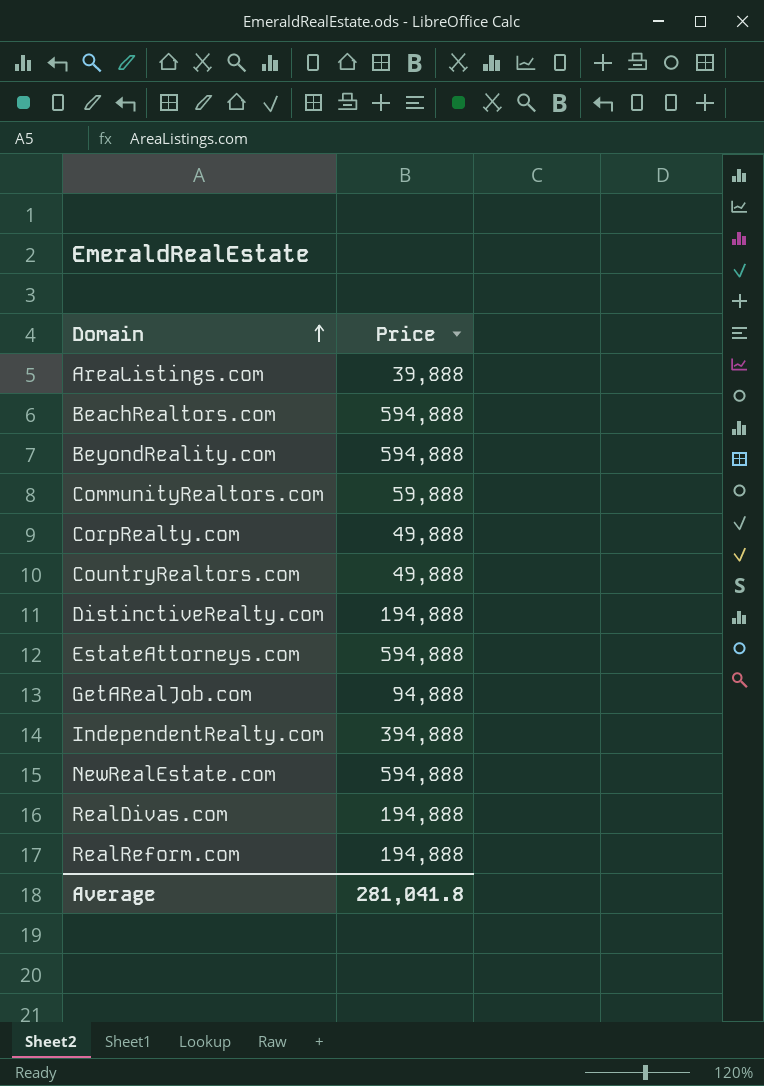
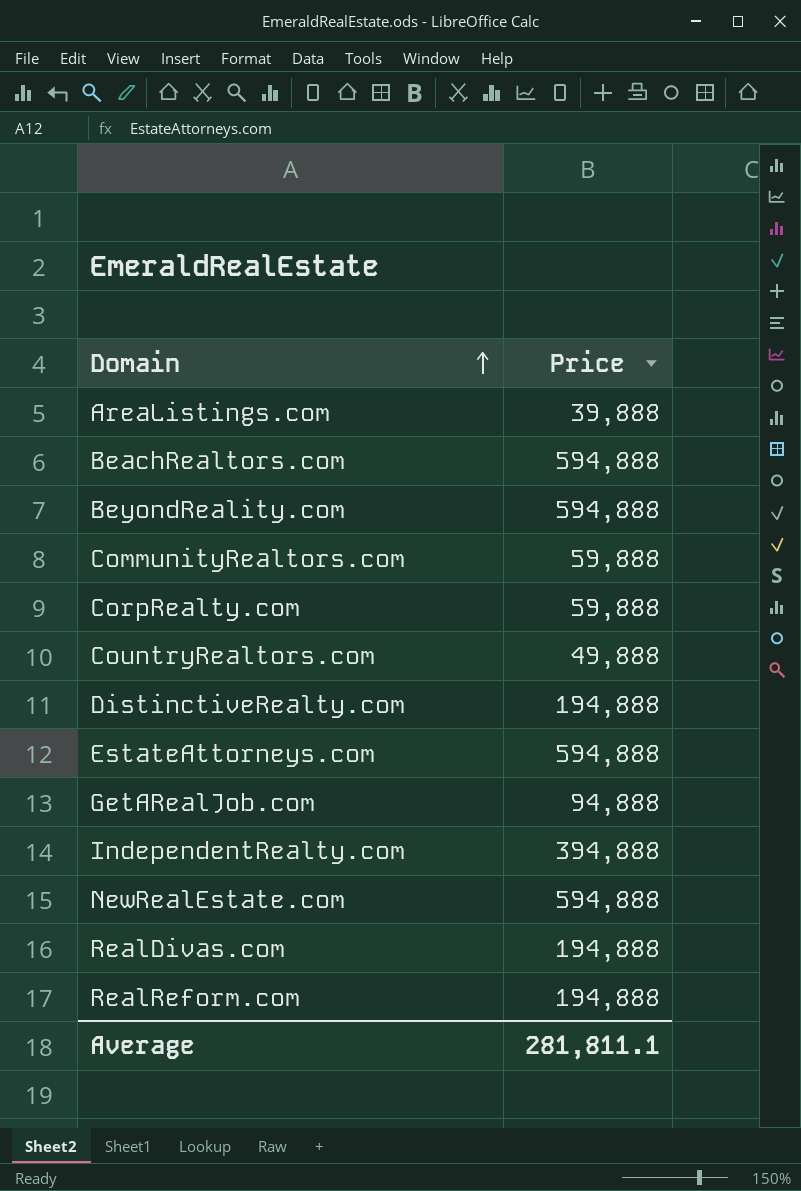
CorpRealty.com | Price: 49,888 -> 59,888
Average | Price: 281,041.8 -> 281,811.1

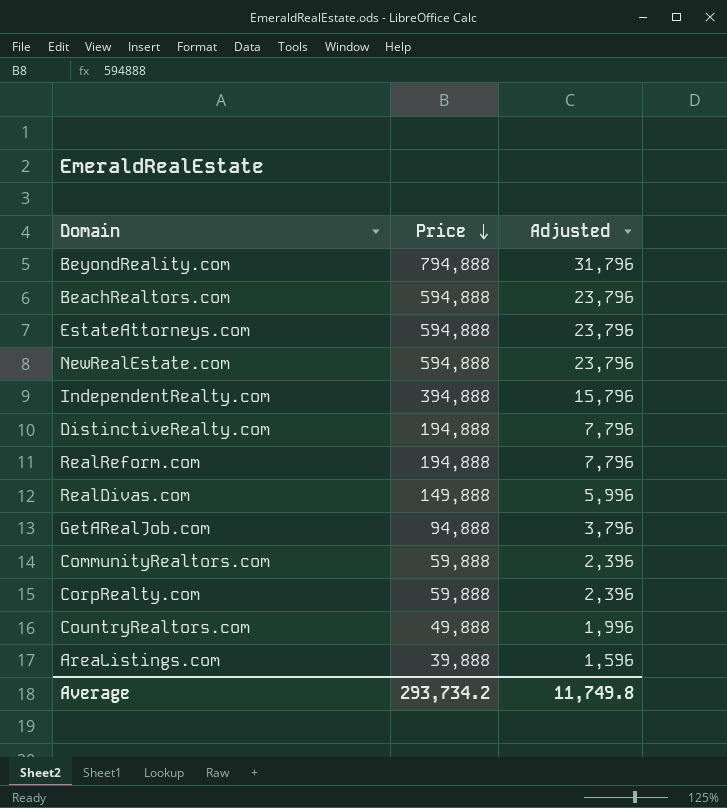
row order: Domain ascending -> Price descending
column Adjusted | formula: none -> [Price] * 0.04
BeyondReality.com | Price: 594,888 -> 794,888
RealDivas.com | Price: 194,888 -> 149,888
Average | Price: 281,811.1 -> 293,734.2

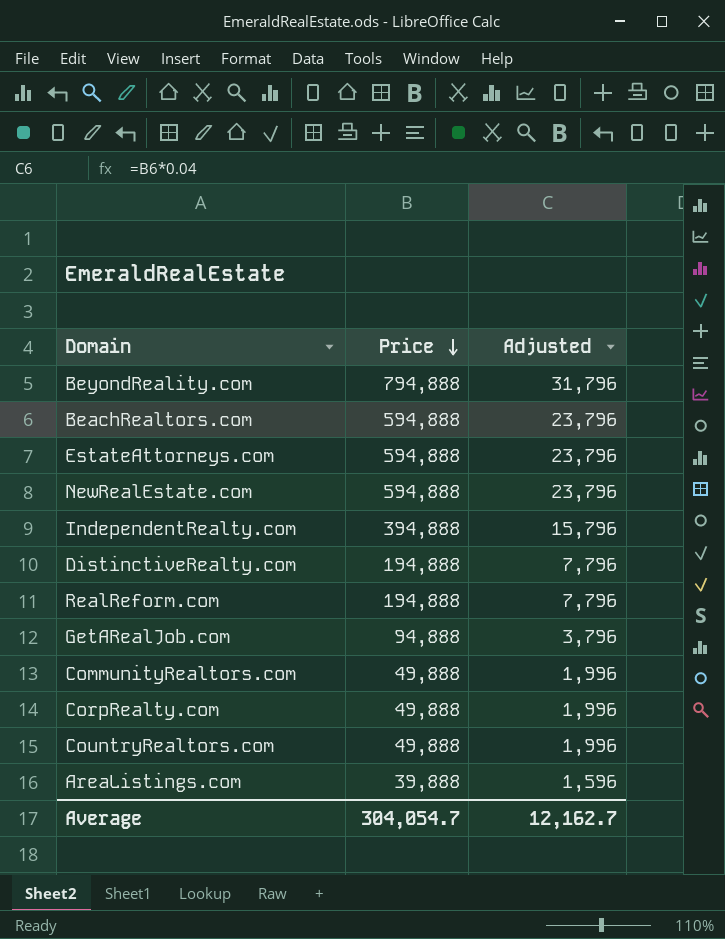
row RealDivas.com: 149,888 | 5,996 -> none
CommunityRealtors.com | Price: 59,888 -> 49,888
CommunityRealtors.com | Adjusted: 2,396 -> 1,996
CorpRealty.com | Price: 59,888 -> 49,888
CorpRealty.com | Adjusted: 2,396 -> 1,996
Average | Price: 293,734.2 -> 304,054.7
Average | Adjusted: 11,749.8 -> 12,162.7

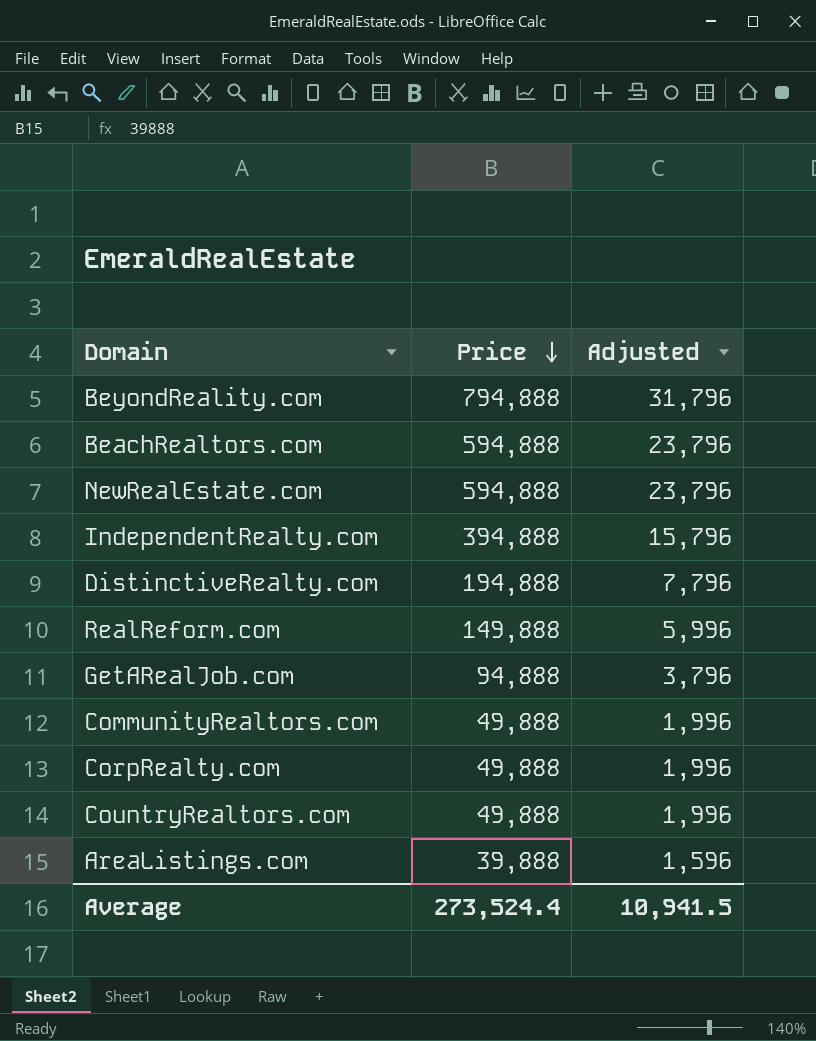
row EstateAttorneys.com: 594,888 | 23,796 -> none
RealReform.com | Price: 194,888 -> 149,888
RealReform.com | Adjusted: 7,796 -> 5,996
Average | Price: 304,054.7 -> 273,524.4
Average | Adjusted: 12,162.7 -> 10,941.5

